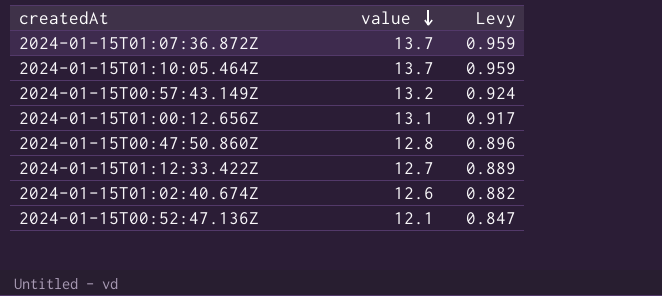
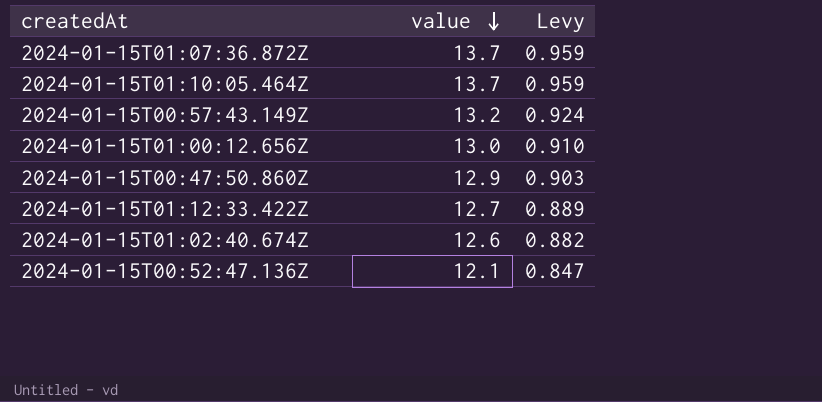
2024-01-15T01:00:12.656Z | value: 13.1 -> 13.0
2024-01-15T01:00:12.656Z | Levy: 0.917 -> 0.910
2024-01-15T00:47:50.860Z | value: 12.8 -> 12.9
2024-01-15T00:47:50.860Z | Levy: 0.896 -> 0.903

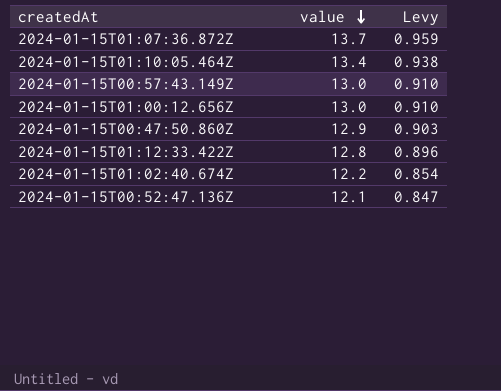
2024-01-15T01:10:05.464Z | value: 13.7 -> 13.4
2024-01-15T01:10:05.464Z | Levy: 0.959 -> 0.938
2024-01-15T00:57:43.149Z | value: 13.2 -> 13.0
2024-01-15T00:57:43.149Z | Levy: 0.924 -> 0.910
2024-01-15T01:12:33.422Z | value: 12.7 -> 12.8
2024-01-15T01:12:33.422Z | Levy: 0.889 -> 0.896
2024-01-15T01:02:40.674Z | value: 12.6 -> 12.2
2024-01-15T01:02:40.674Z | Levy: 0.882 -> 0.854

